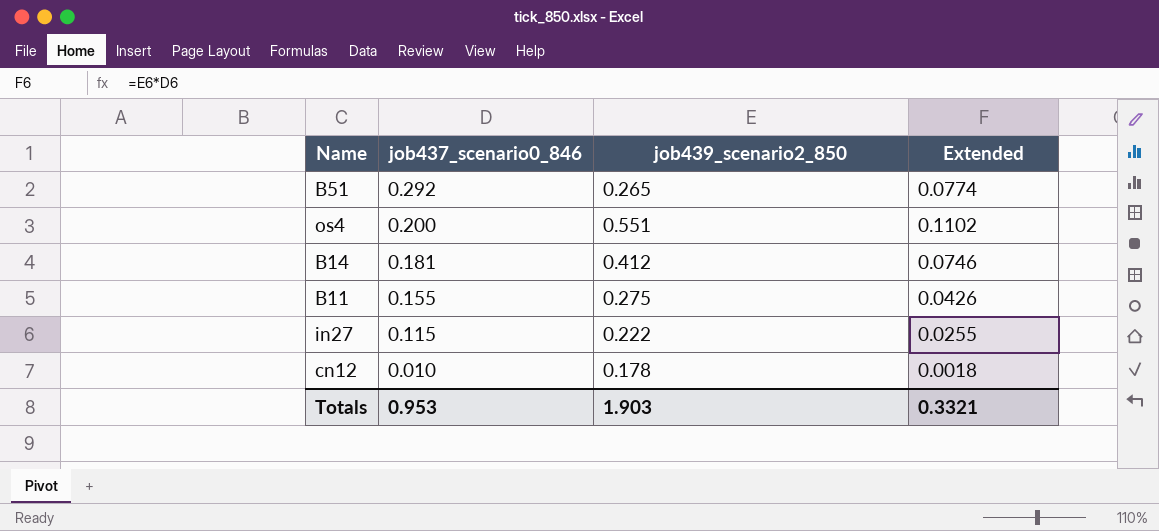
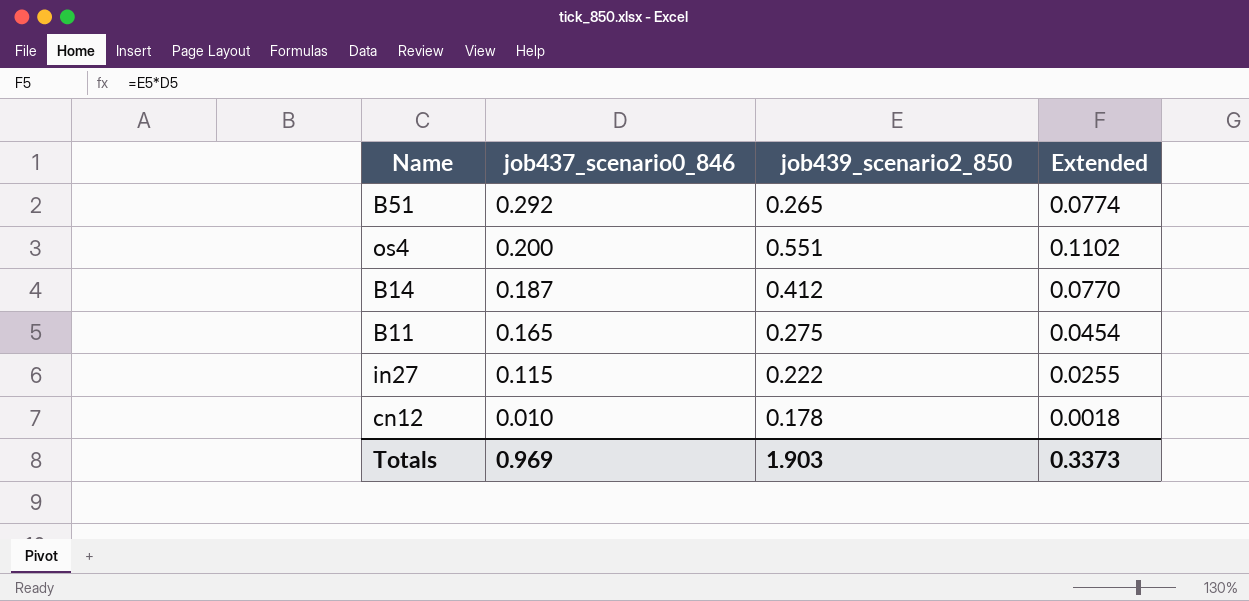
B14 | job437_scenario0_846: 0.181 -> 0.187
B14 | Extended: 0.0746 -> 0.0770
B11 | job437_scenario0_846: 0.155 -> 0.165
B11 | Extended: 0.0426 -> 0.0454
Totals | job437_scenario0_846: 0.953 -> 0.969
Totals | Extended: 0.3321 -> 0.3373

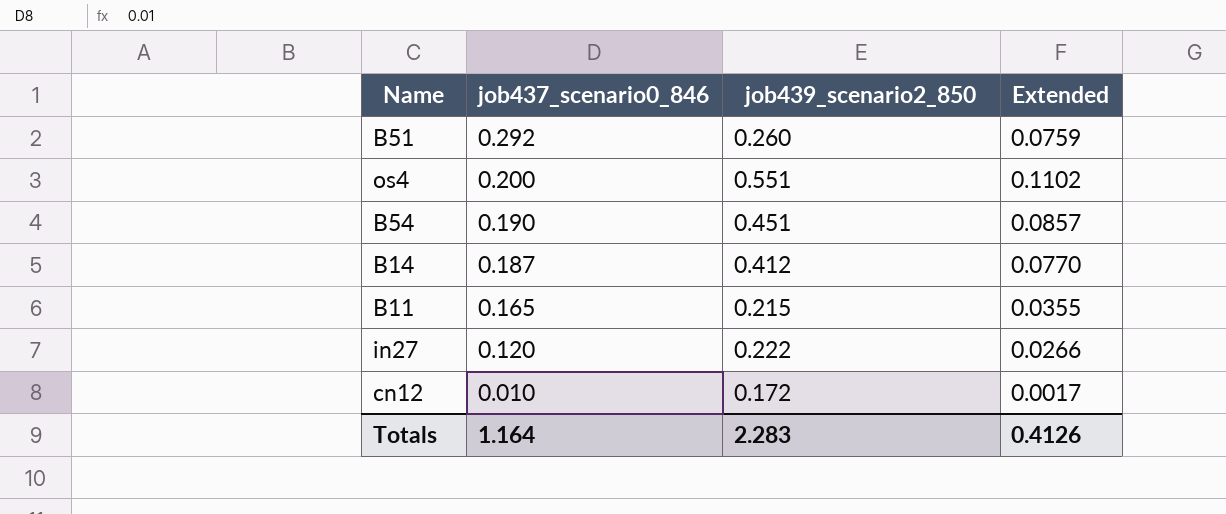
B51 | job439_scenario2_850: 0.265 -> 0.260
B51 | Extended: 0.0774 -> 0.0759
row B54: none -> 0.190 | 0.451 | 0.0857
B11 | job439_scenario2_850: 0.275 -> 0.215
B11 | Extended: 0.0454 -> 0.0355
in27 | job437_scenario0_846: 0.115 -> 0.120
in27 | Extended: 0.0255 -> 0.0266
cn12 | job439_scenario2_850: 0.178 -> 0.172
cn12 | Extended: 0.0018 -> 0.0017
Totals | job437_scenario0_846: 0.969 -> 1.164
Totals | job439_scenario2_850: 1.903 -> 2.283
Totals | Extended: 0.3373 -> 0.4126

